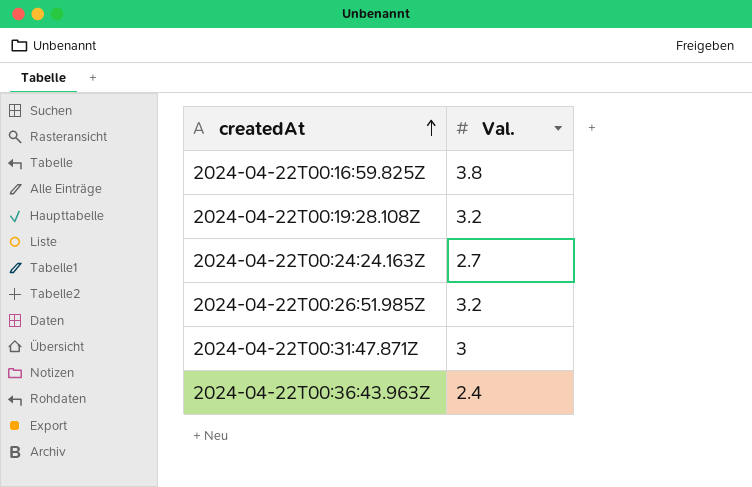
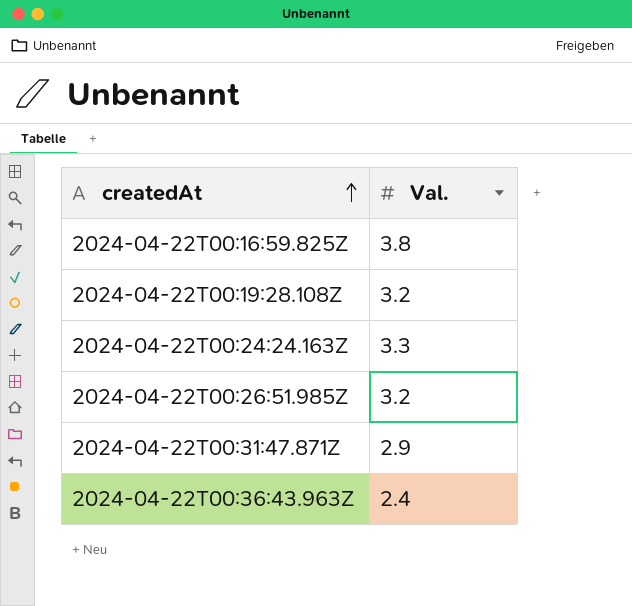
2024-04-22T00:24:24.163Z | Val.: 2.7 -> 3.3
2024-04-22T00:31:47.871Z | Val.: 3 -> 2.9

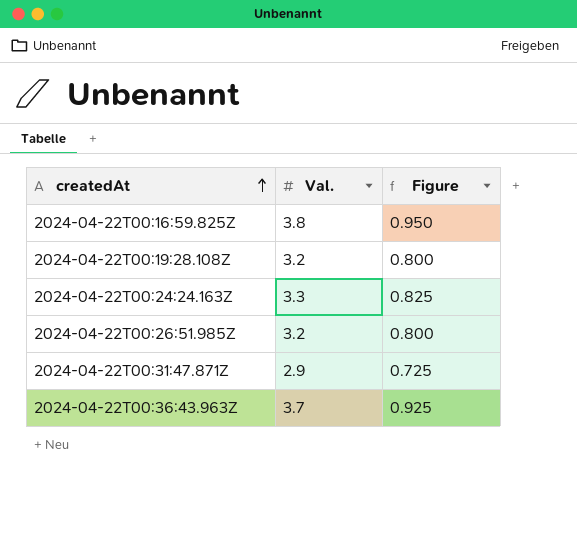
column Figure | formula: none -> [Val.] * 0.25
2024-04-22T00:36:43.963Z | Val.: 2.4 -> 3.7

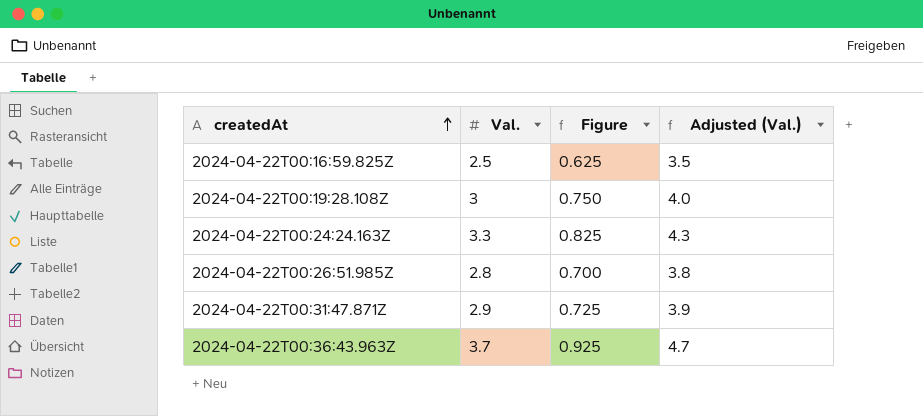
column Adjusted (Val.) | formula: none -> [Val.] + 1
2024-04-22T00:16:59.825Z | Val.: 3.8 -> 2.5
2024-04-22T00:16:59.825Z | Figure: 0.950 -> 0.625
2024-04-22T00:19:28.108Z | Val.: 3.2 -> 3
2024-04-22T00:19:28.108Z | Figure: 0.800 -> 0.750
2024-04-22T00:26:51.985Z | Val.: 3.2 -> 2.8
2024-04-22T00:26:51.985Z | Figure: 0.800 -> 0.700

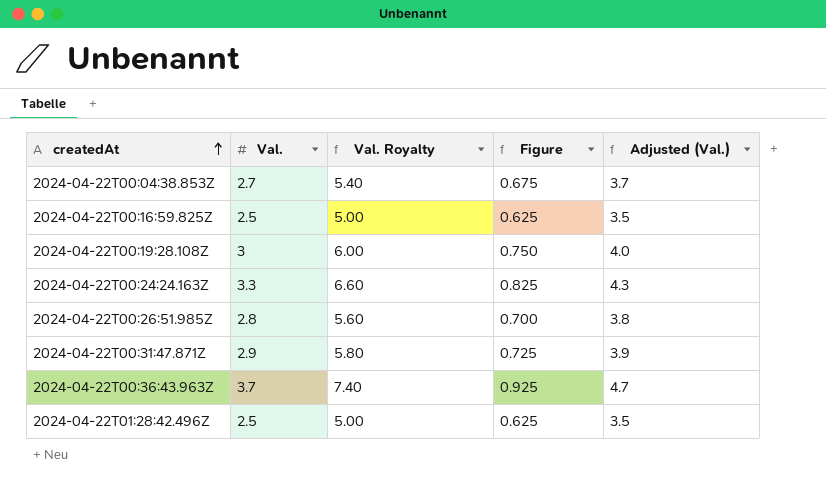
column Val. Royalty | formula: none -> [Val.] * 2
row 2024-04-22T00:04:38.853Z: none -> 2.7 | 5.40 | 0.675 | 3.7
row 2024-04-22T01:28:42.496Z: none -> 2.5 | 5.00 | 0.625 | 3.5

